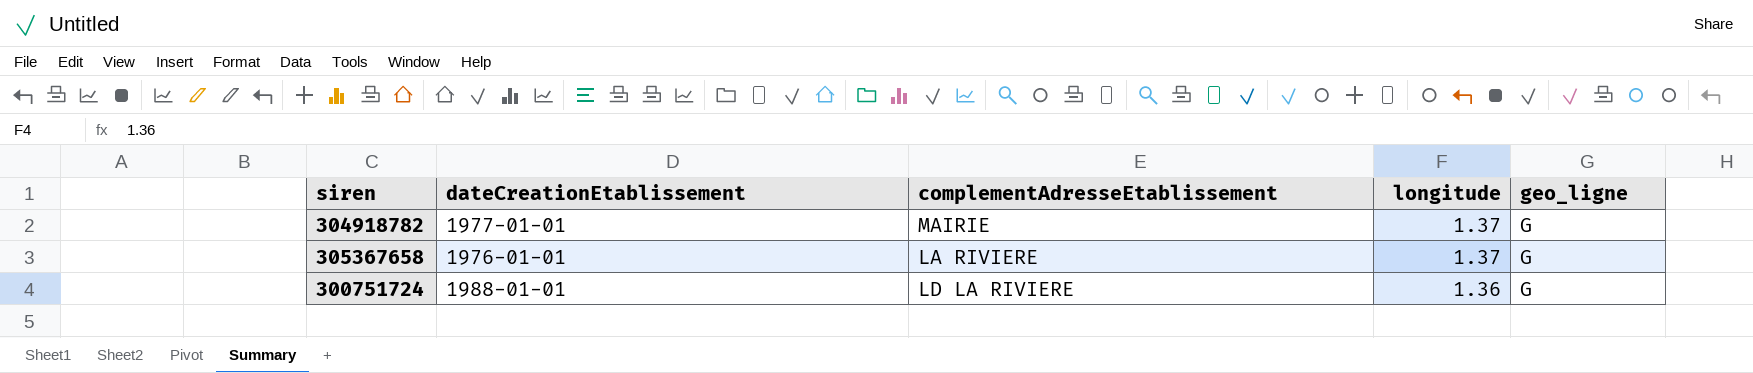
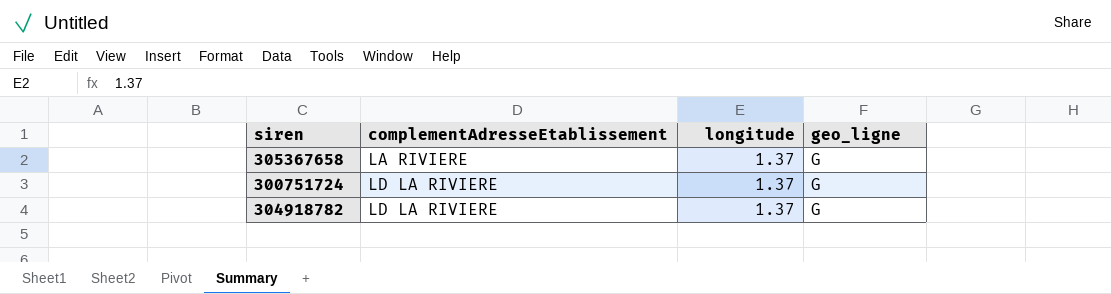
row order: longitude descending -> complementAdresseEtablissement ascending
column dateCreationEtablissement | position: 2 -> none
300751724 | longitude: 1.36 -> 1.37
304918782 | complementAdresseEtablissement: MAIRIE -> LD LA RIVIERE

